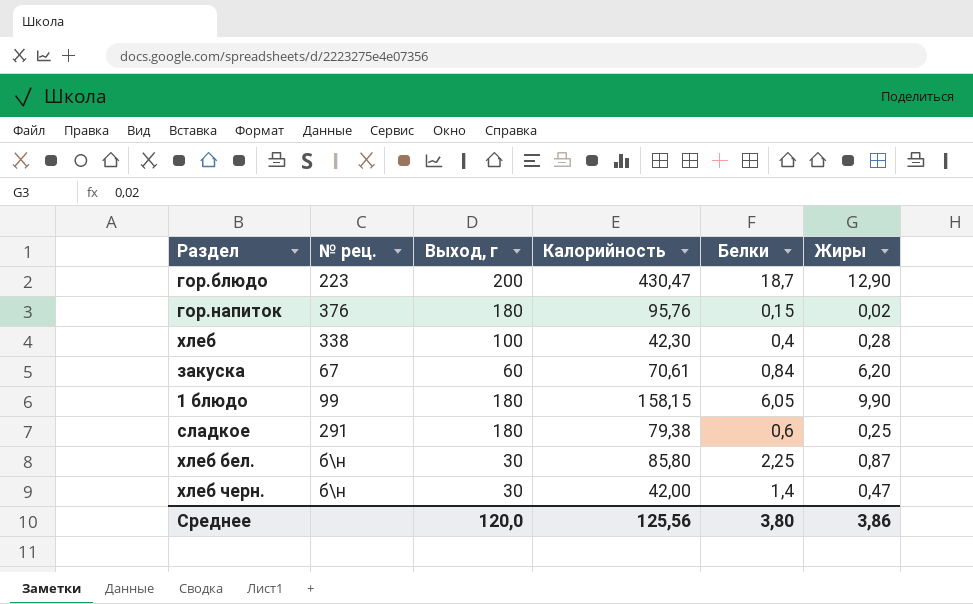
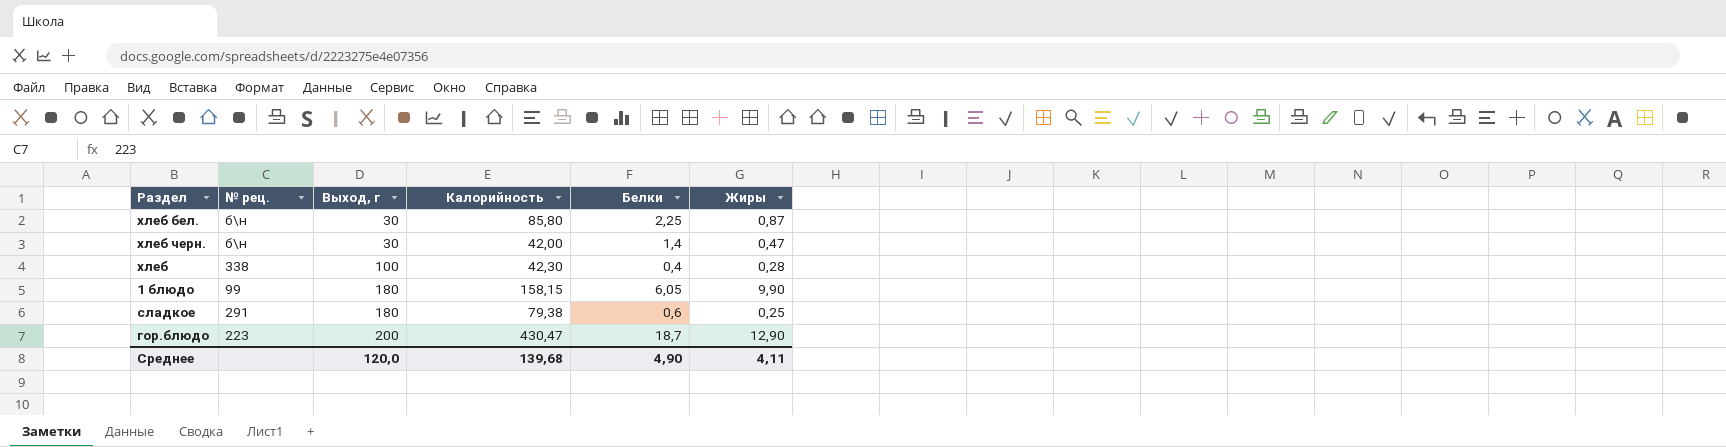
row order: none -> Выход, г ascending
row гор.напиток: 376 | 180 | 95,76 | 0,15 | 0,02 -> none
row закуска: 67 | 60 | 70,61 | 0,84 | 6,20 -> none
Среднее | Калорийность: 125,56 -> 139,68
Среднее | Белки: 3,80 -> 4,90
Среднее | Жиры: 3,86 -> 4,11

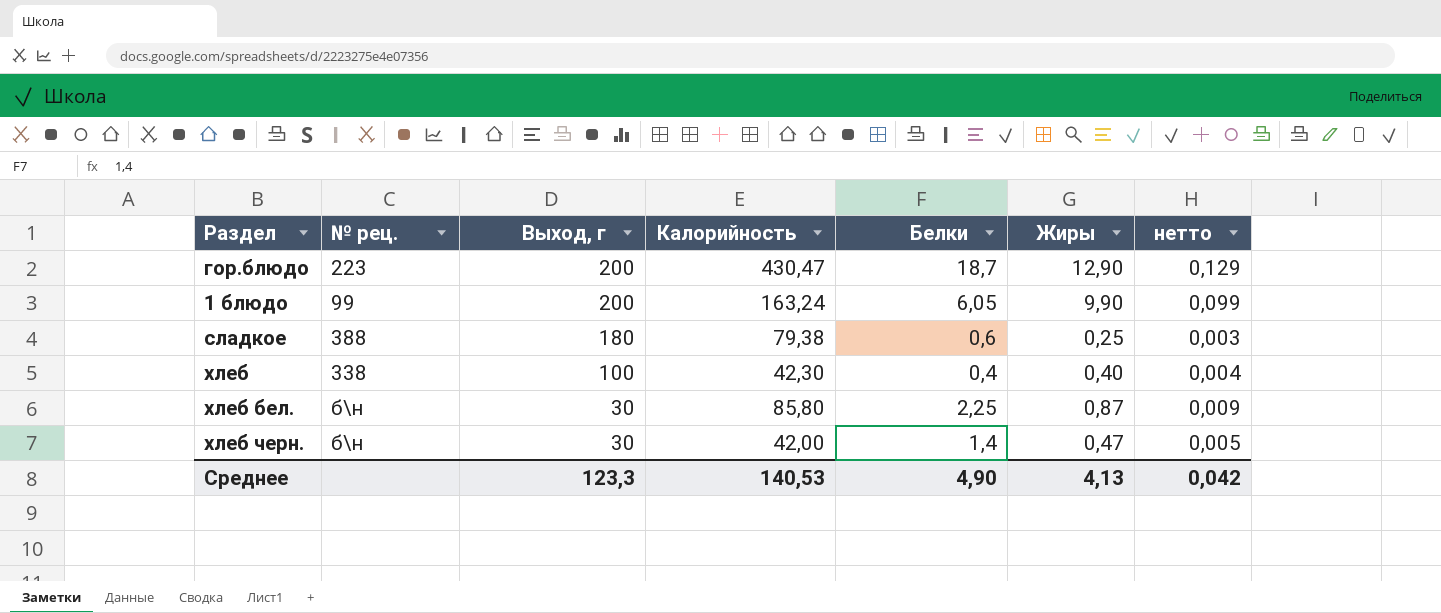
row order: Выход, г ascending -> Выход, г descending
column нетто | formula: none -> [Жиры] * 0,01
1 блюдо | Выход, г: 180 -> 200
1 блюдо | Калорийность: 158,15 -> 163,24
сладкое | № рец.: 291 -> 388
хлеб | Жиры: 0,28 -> 0,40
Среднее | Выход, г: 120,0 -> 123,3
Среднее | Калорийность: 139,68 -> 140,53
Среднее | Жиры: 4,11 -> 4,13

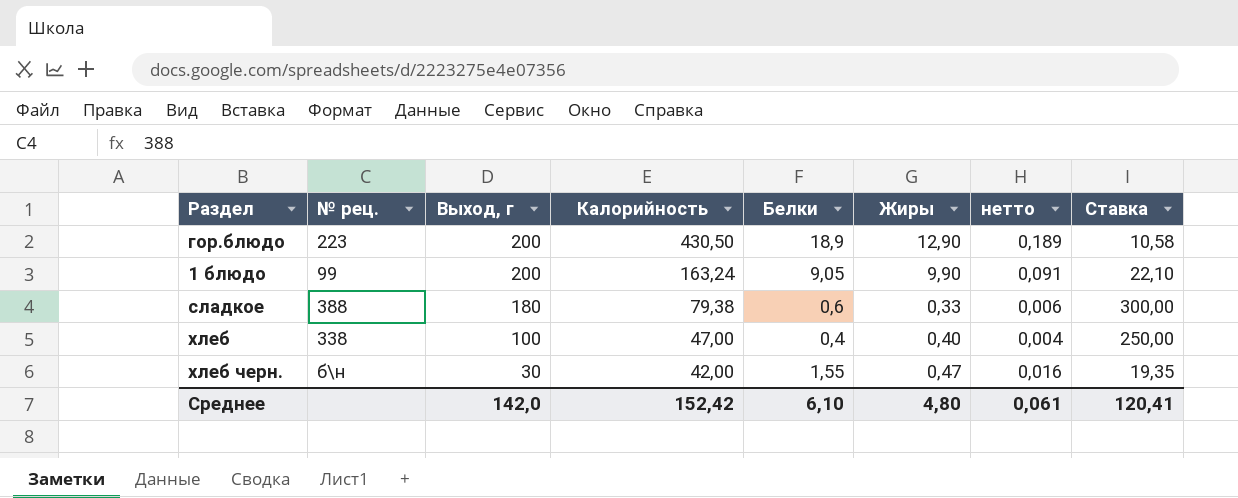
column нетто | formula: [Жиры] * 0,01 -> [Белки] * 0,01
column Ставка | formula: none -> [Выход, г] / [Белки]
row хлеб бел.: б\н | 30 | 85,80 | 2,25 | 0,87 | 0,009 -> none
гор.блюдо | Калорийность: 430,47 -> 430,50
гор.блюдо | Белки: 18,7 -> 18,9
1 блюдо | Белки: 6,05 -> 9,05
сладкое | Жиры: 0,25 -> 0,33
хлеб | Калорийность: 42,30 -> 47,00
хлеб черн. | Белки: 1,4 -> 1,55
Среднее | Выход, г: 123,3 -> 142,0
Среднее | Калорийность: 140,53 -> 152,42
Среднее | Белки: 4,90 -> 6,10
Среднее | Жиры: 4,13 -> 4,80
Среднее | нетто: 0,042 -> 0,061

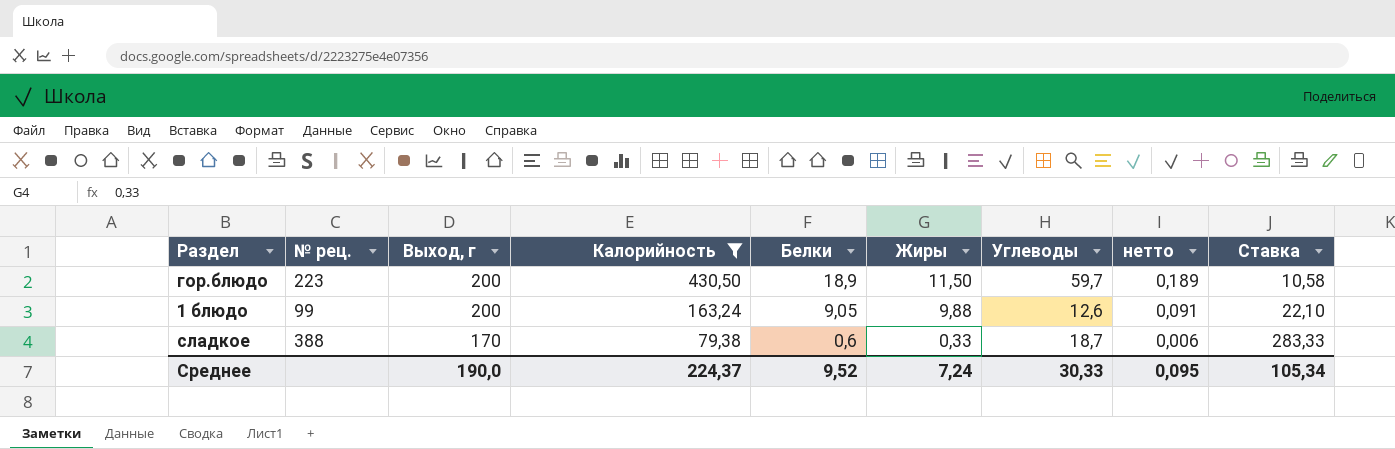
filter: none -> Калорийность >= 79,38
column Углеводы | position: none -> 7
гор.блюдо | Жиры: 12,90 -> 11,50
1 блюдо | Жиры: 9,90 -> 9,88
сладкое | Выход, г: 180 -> 170
сладкое | Ставка: 300,00 -> 283,33
Среднее | Выход, г: 142,0 -> 190,0
Среднее | Калорийность: 152,42 -> 224,37
Среднее | Белки: 6,10 -> 9,52
Среднее | Жиры: 4,80 -> 7,24
Среднее | нетто: 0,061 -> 0,095
Среднее | Ставка: 120,41 -> 105,34

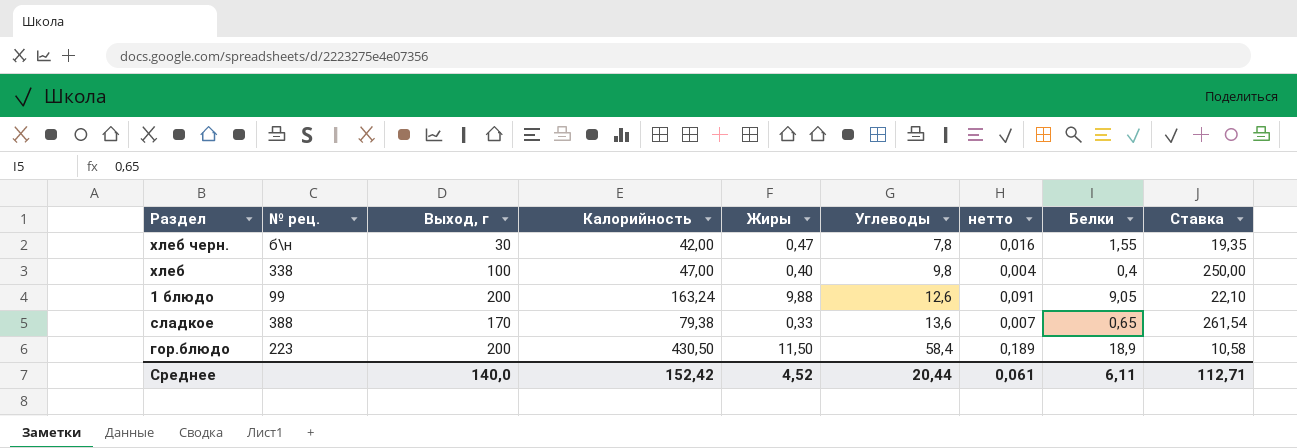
filter: Калорийность >= 79,38 -> none
row order: Выход, г descending -> Углеводы ascending
column Белки | position: 5 -> 8
сладкое | Углеводы: 18,7 -> 13,6
сладкое | нетто: 0,006 -> 0,007
сладкое | Белки: 0,6 -> 0,65
сладкое | Ставка: 283,33 -> 261,54
гор.блюдо | Углеводы: 59,7 -> 58,4
Среднее | Выход, г: 190,0 -> 140,0
Среднее | Калорийность: 224,37 -> 152,42
Среднее | Жиры: 7,24 -> 4,52
Среднее | Углеводы: 30,33 -> 20,44
Среднее | нетто: 0,095 -> 0,061
Среднее | Белки: 9,52 -> 6,11
Среднее | Ставка: 105,34 -> 112,71

